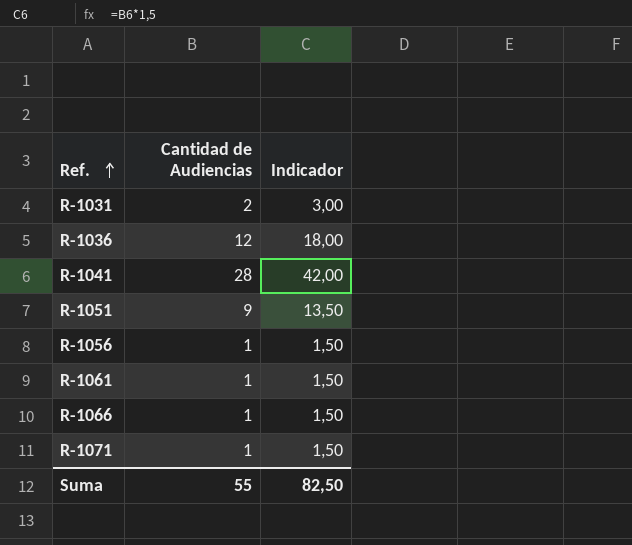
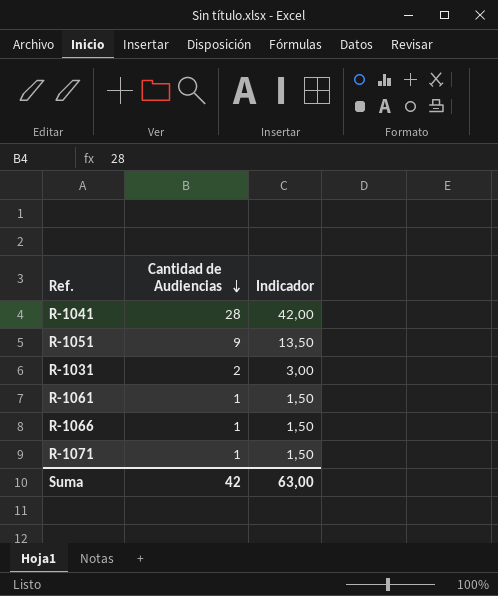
row order: Ref. ascending -> Cantidad de Audiencias descending
row R-1036: 12 | 18,00 -> none
row R-1056: 1 | 1,50 -> none
Suma | Cantidad de Audiencias: 55 -> 42
Suma | Indicador: 82,50 -> 63,00

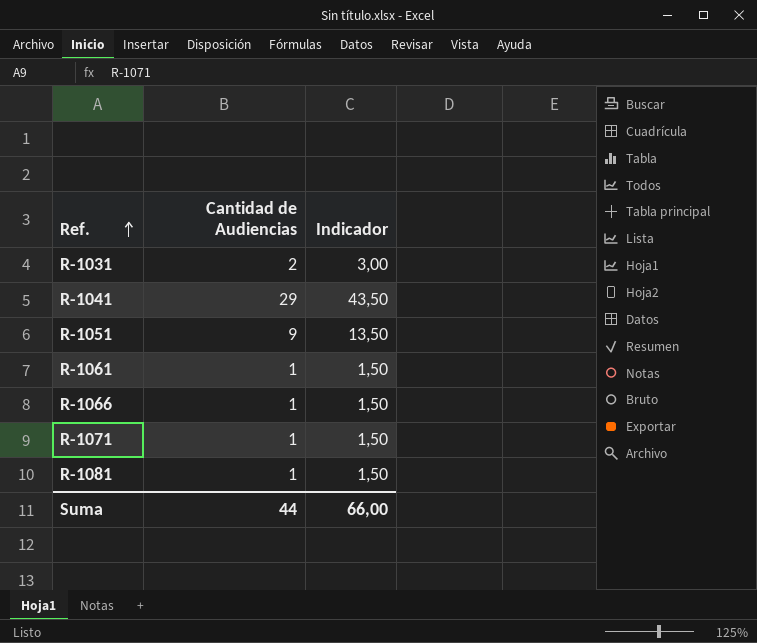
row order: Cantidad de Audiencias descending -> Ref. ascending
R-1041 | Cantidad de Audiencias: 28 -> 29
R-1041 | Indicador: 42,00 -> 43,50
row R-1081: none -> 1 | 1,50
Suma | Cantidad de Audiencias: 42 -> 44
Suma | Indicador: 63,00 -> 66,00

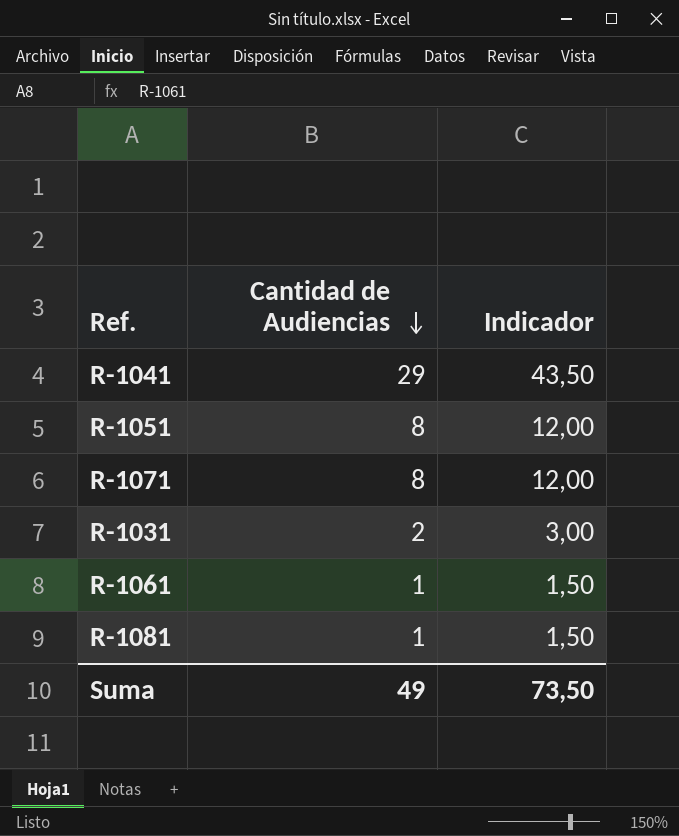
row order: Ref. ascending -> Cantidad de Audiencias descending
row R-1066: 1 | 1,50 -> none
R-1051 | Cantidad de Audiencias: 9 -> 8
R-1051 | Indicador: 13,50 -> 12,00
R-1071 | Cantidad de Audiencias: 1 -> 8
R-1071 | Indicador: 1,50 -> 12,00
Suma | Cantidad de Audiencias: 44 -> 49
Suma | Indicador: 66,00 -> 73,50

